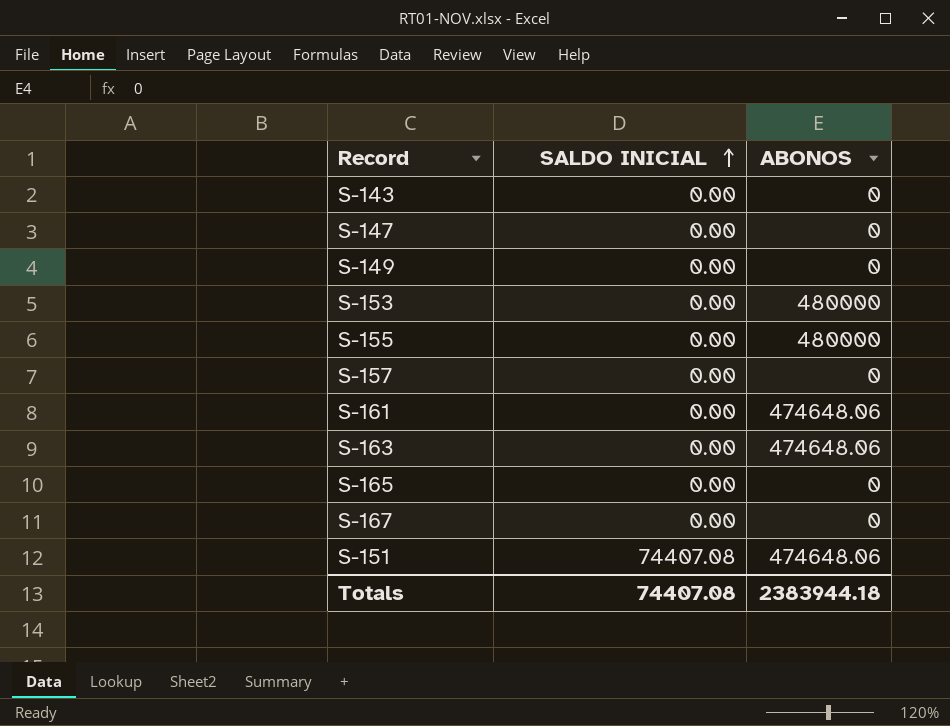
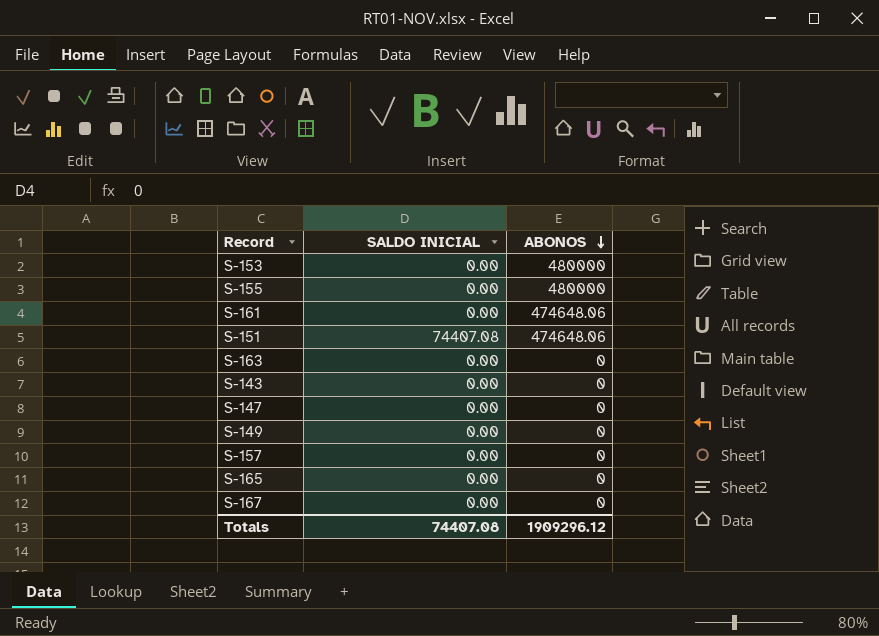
row order: SALDO INICIAL ascending -> ABONOS descending
S-163 | ABONOS: 474648.06 -> 0
Totals | ABONOS: 2383944.18 -> 1909296.12

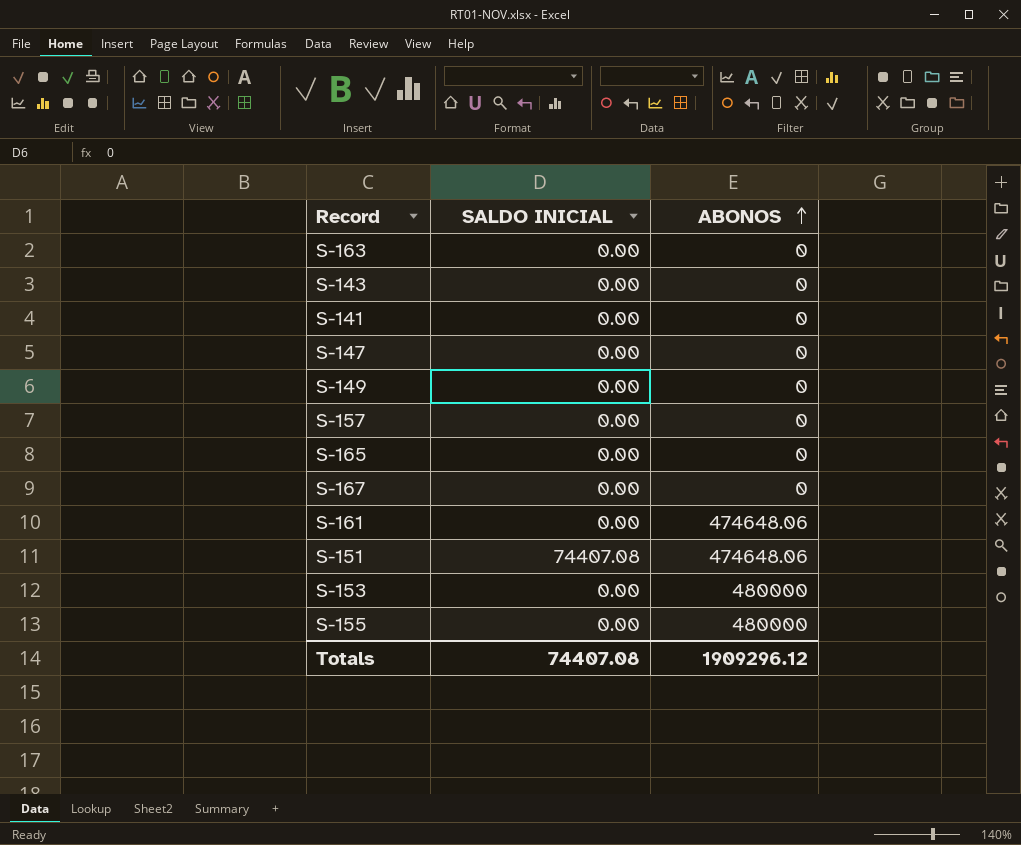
row order: ABONOS descending -> ABONOS ascending
row S-141: none -> 0.00 | 0

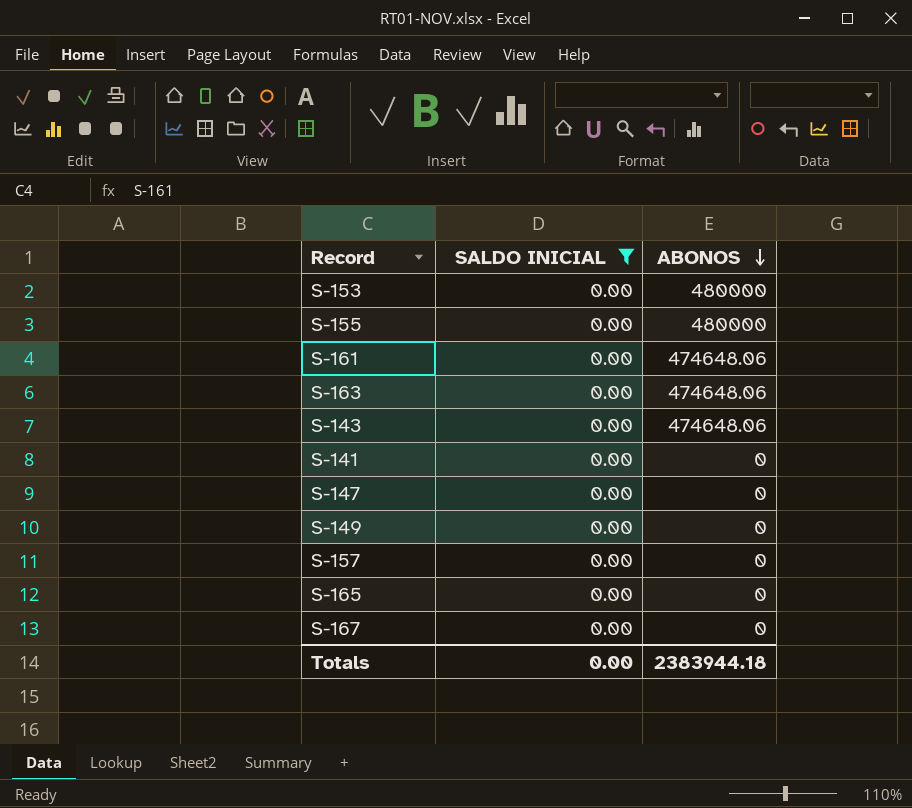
filter: none -> SALDO INICIAL = 0.00
row order: ABONOS ascending -> ABONOS descending
S-163 | ABONOS: 0 -> 474648.06
S-143 | ABONOS: 0 -> 474648.06
Totals | SALDO INICIAL: 74407.08 -> 0.00
Totals | ABONOS: 1909296.12 -> 2383944.18

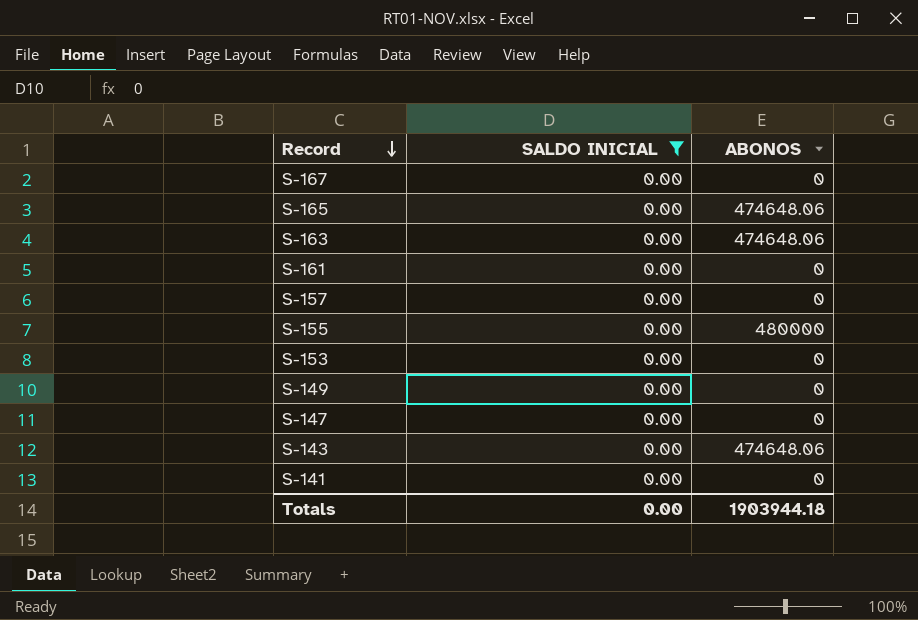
row order: ABONOS descending -> Record descending
S-165 | ABONOS: 0 -> 474648.06
S-161 | ABONOS: 474648.06 -> 0
S-153 | ABONOS: 480000 -> 0
Totals | ABONOS: 2383944.18 -> 1903944.18

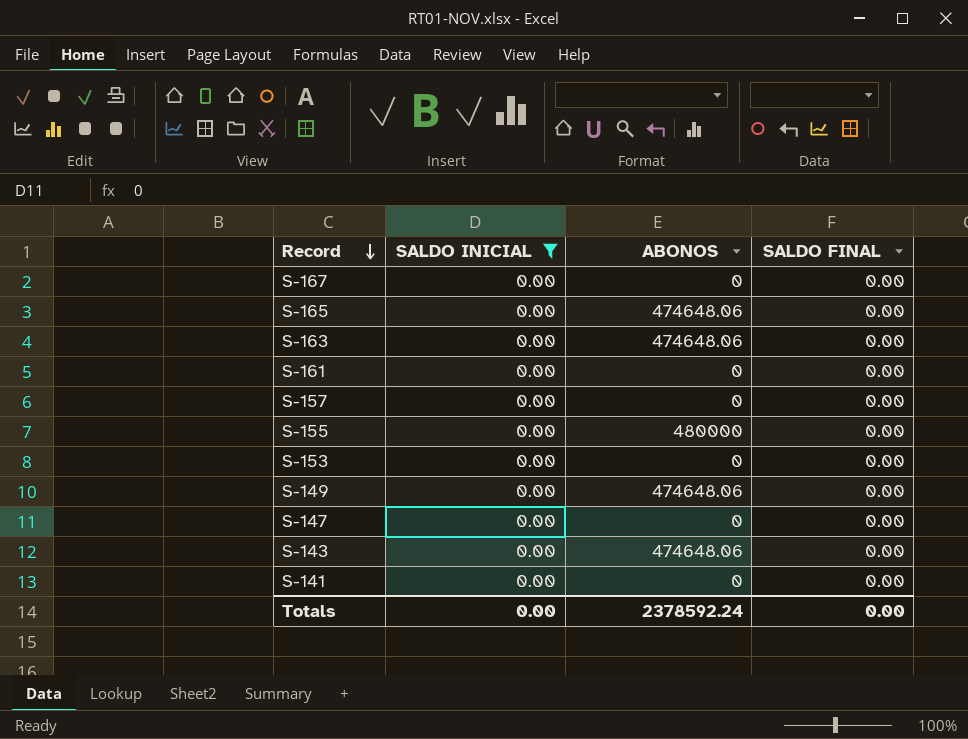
column SALDO FINAL | position: none -> 4
S-149 | ABONOS: 0 -> 474648.06
Totals | ABONOS: 1903944.18 -> 2378592.24

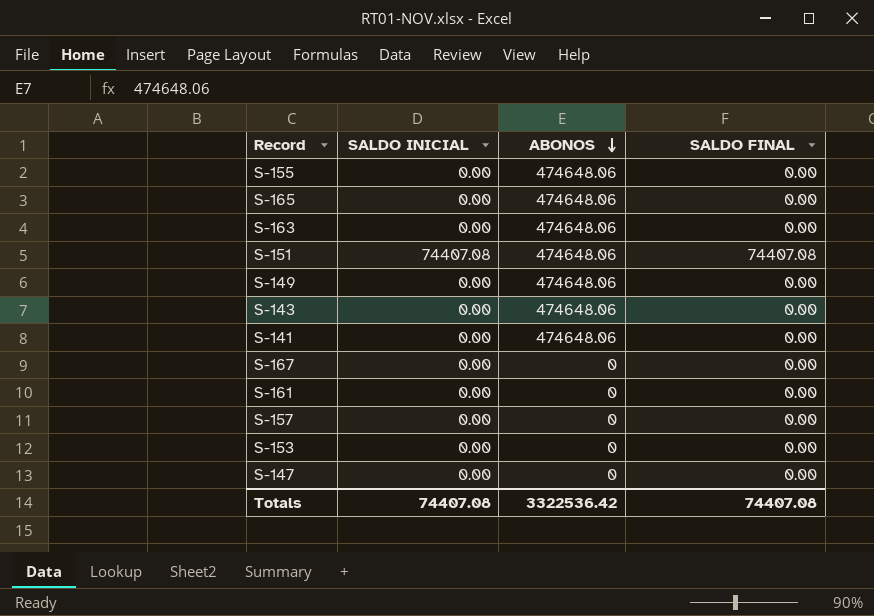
filter: SALDO INICIAL = 0.00 -> none
row order: Record descending -> ABONOS descending
S-155 | ABONOS: 480000 -> 474648.06
S-141 | ABONOS: 0 -> 474648.06
Totals | SALDO INICIAL: 0.00 -> 74407.08
Totals | ABONOS: 2378592.24 -> 3322536.42
Totals | SALDO FINAL: 0.00 -> 74407.08

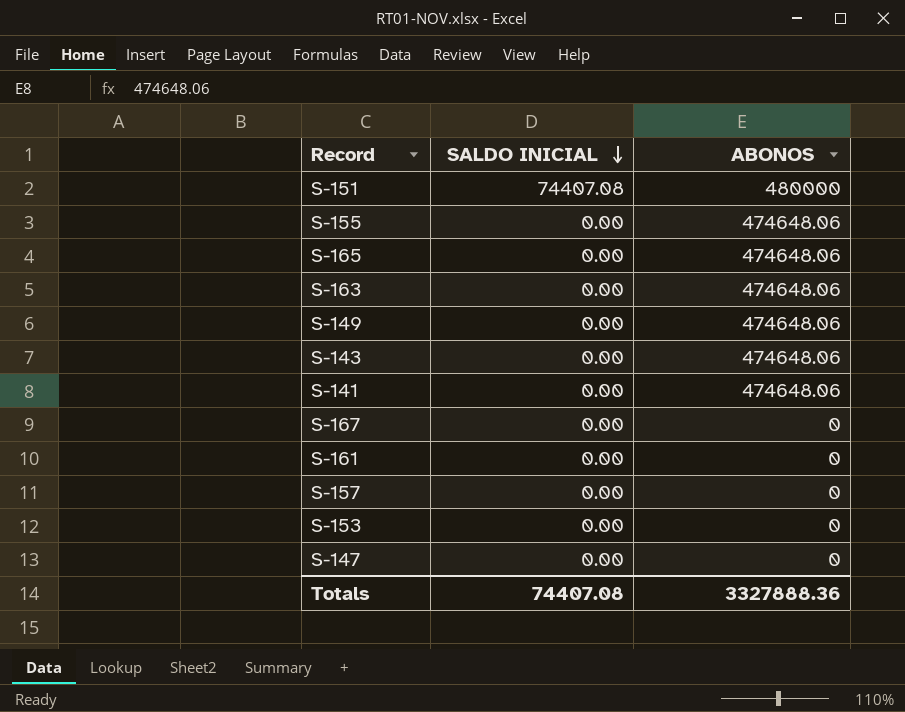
row order: ABONOS descending -> SALDO INICIAL descending
column SALDO FINAL | position: 4 -> none
S-151 | ABONOS: 474648.06 -> 480000
Totals | ABONOS: 3322536.42 -> 3327888.36

